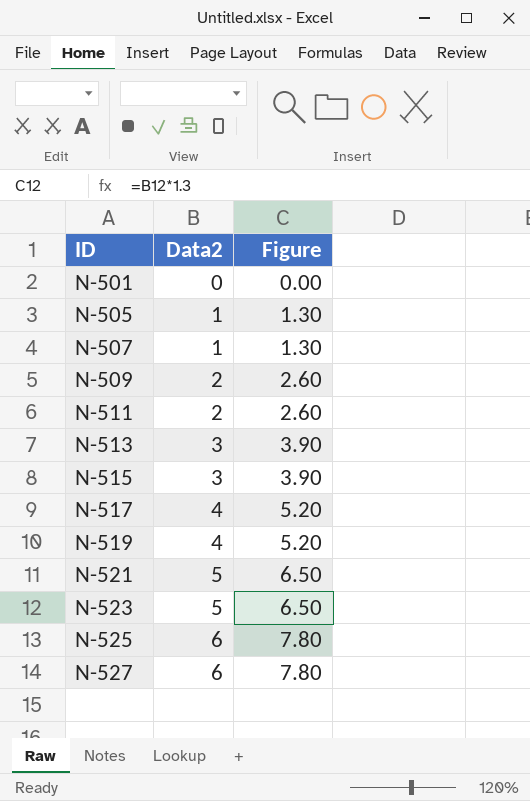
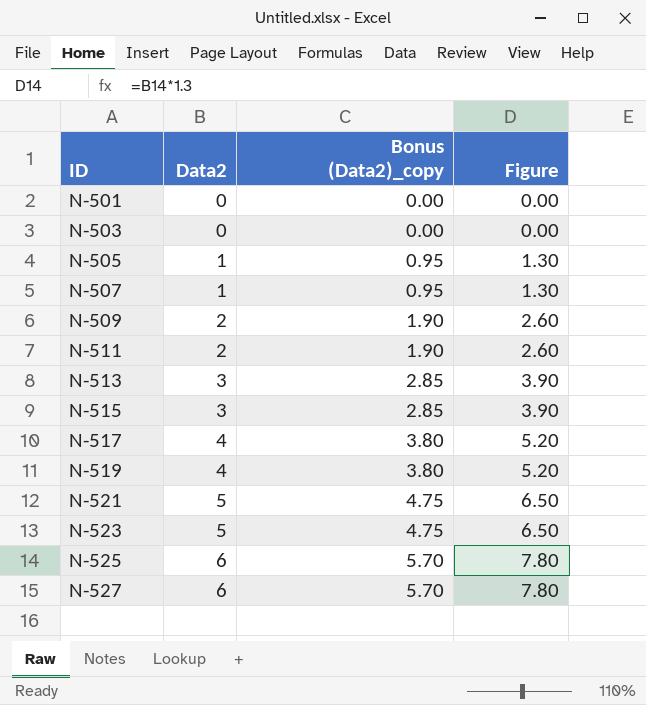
column Bonus (Data2)_copy | formula: none -> [Data2] * 0.95
row N-503: none -> 0 | 0.00 | 0.00

